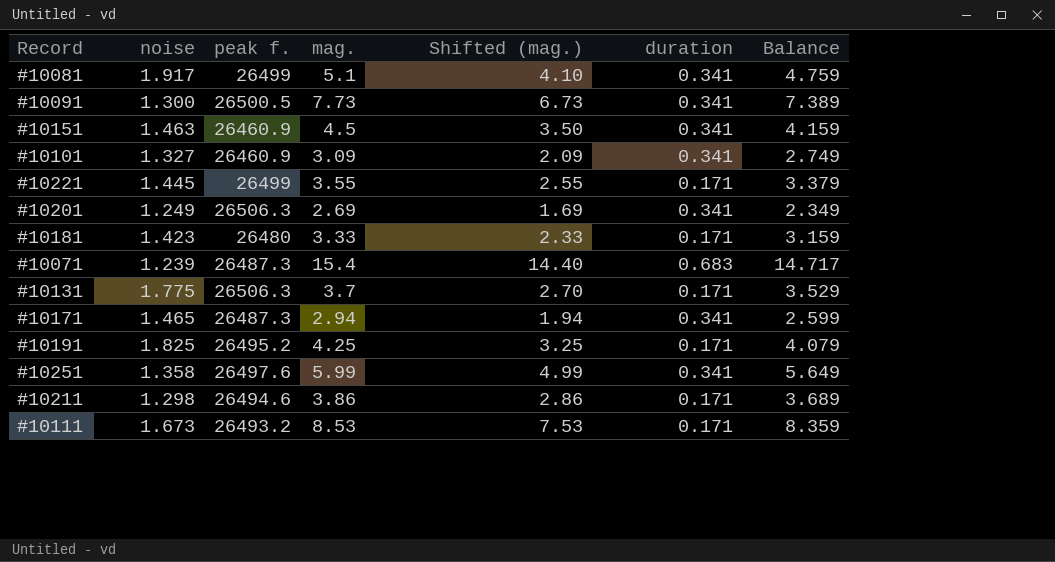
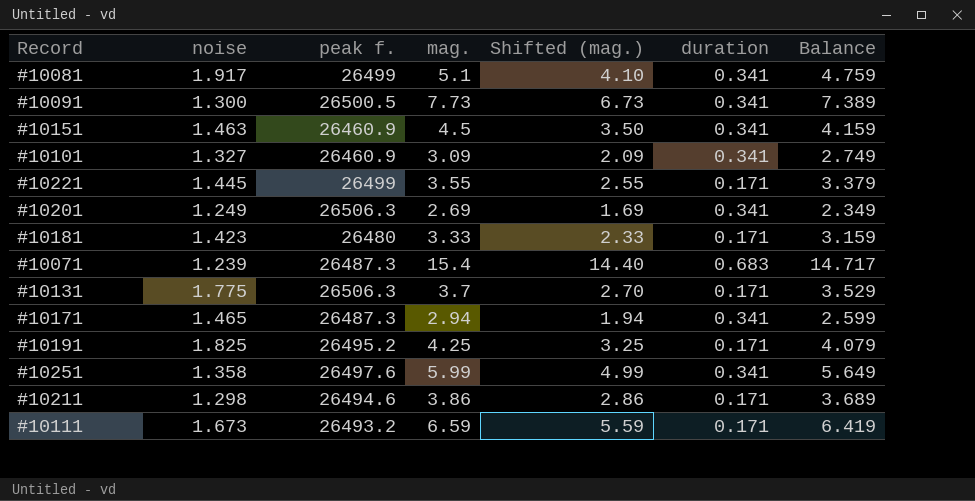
#10111 | mag.: 8.53 -> 6.59
#10111 | Shifted (mag.): 7.53 -> 5.59
#10111 | Balance: 8.359 -> 6.419

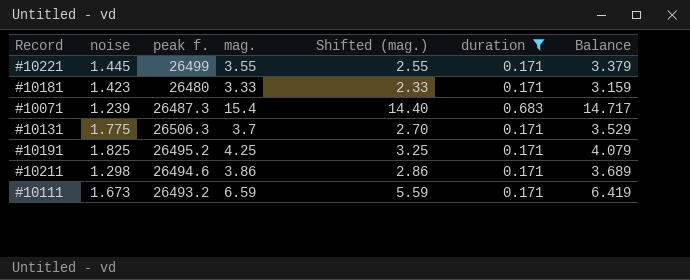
filter: none -> duration != 0.341

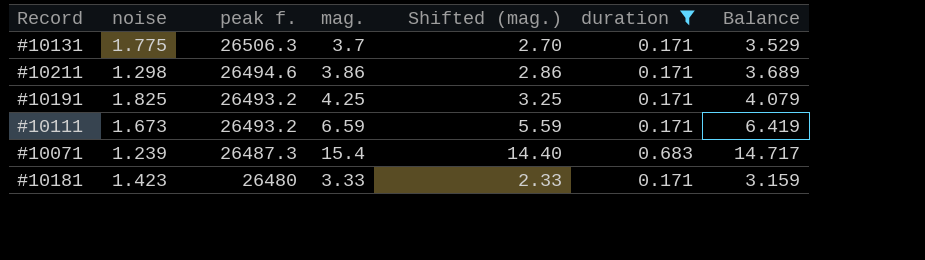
row order: none -> peak f. descending
row #10221: 1.445 | 26499 | 3.55 | 2.55 | 0.171 | 3.379 -> none
#10191 | peak f.: 26495.2 -> 26493.2

